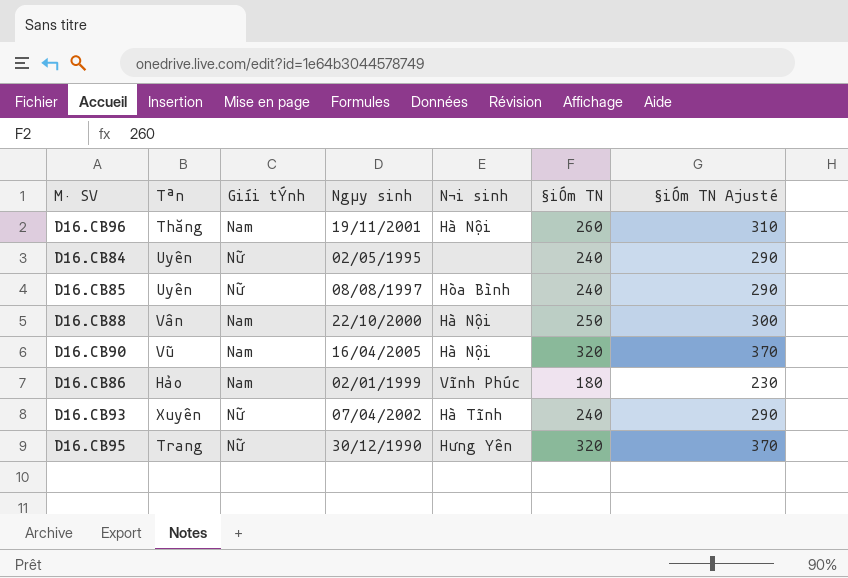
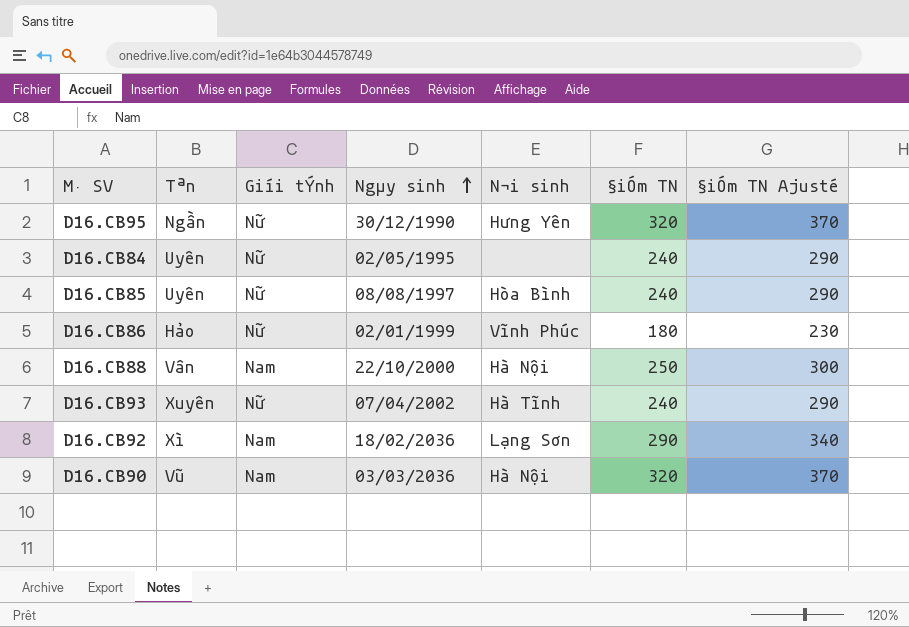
row order: none -> Ngµy sinh ascending
row D16.CB96: Thăng | Nam | 19/11/2001 | Hà Nội | 260 | 310 -> none
D16.CB95 | Tªn: Trang -> Ngần
D16.CB86 | Giíi tÝnh: Nam -> Nữ
row D16.CB92: none -> Xì | Nam | 18/02/2036 | Lạng Sơn | 290 | 340
D16.CB90 | Ngµy sinh: 16/04/2005 -> 03/03/2036

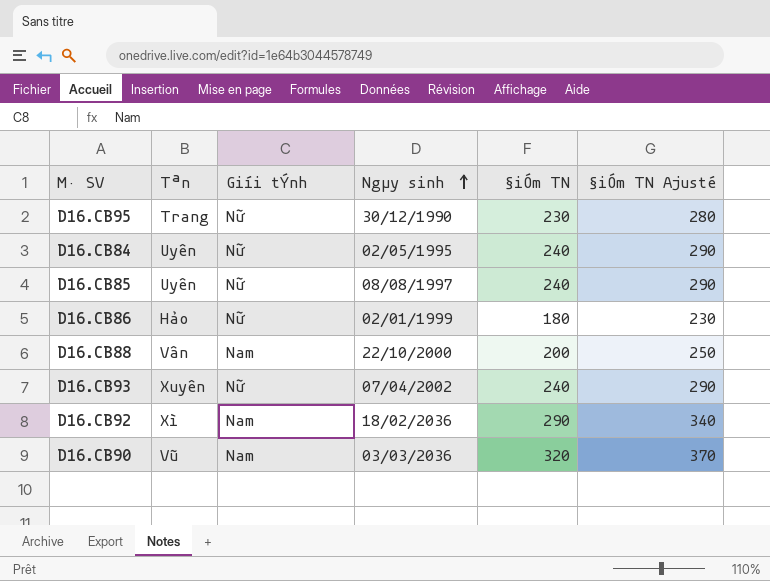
column N¬i sinh | position: 5 -> none
D16.CB95 | Tªn: Ngần -> Trang
D16.CB95 | §iÓm TN: 320 -> 230
D16.CB95 | §iÓm TN Ajusté: 370 -> 280
D16.CB88 | §iÓm TN: 250 -> 200
D16.CB88 | §iÓm TN Ajusté: 300 -> 250

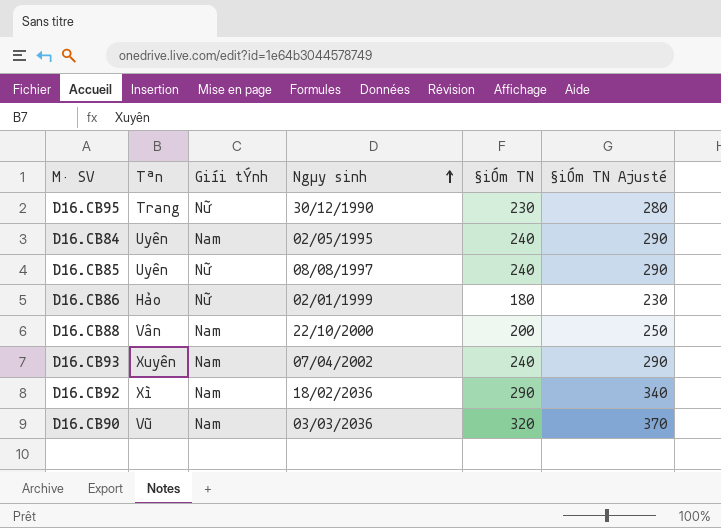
D16.CB84 | Giíi tÝnh: Nữ -> Nam
D16.CB93 | Giíi tÝnh: Nữ -> Nam

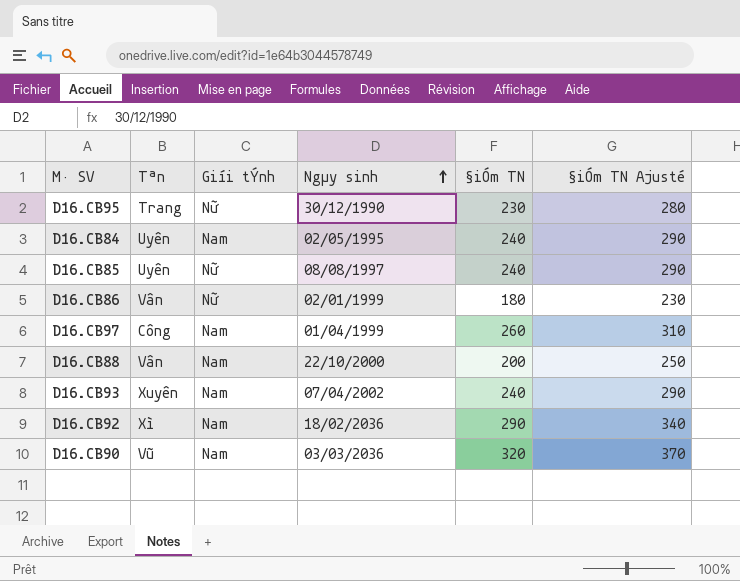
D16.CB86 | Tªn: Hảo -> Vân
row D16.CB97: none -> Công | Nam | 01/04/1999 | 260 | 310

